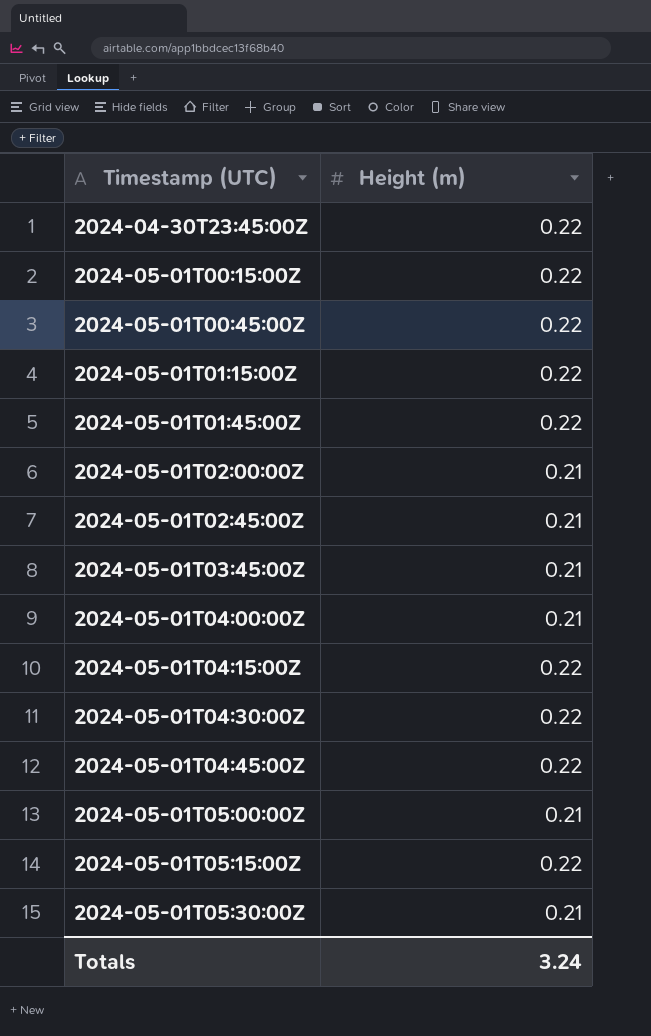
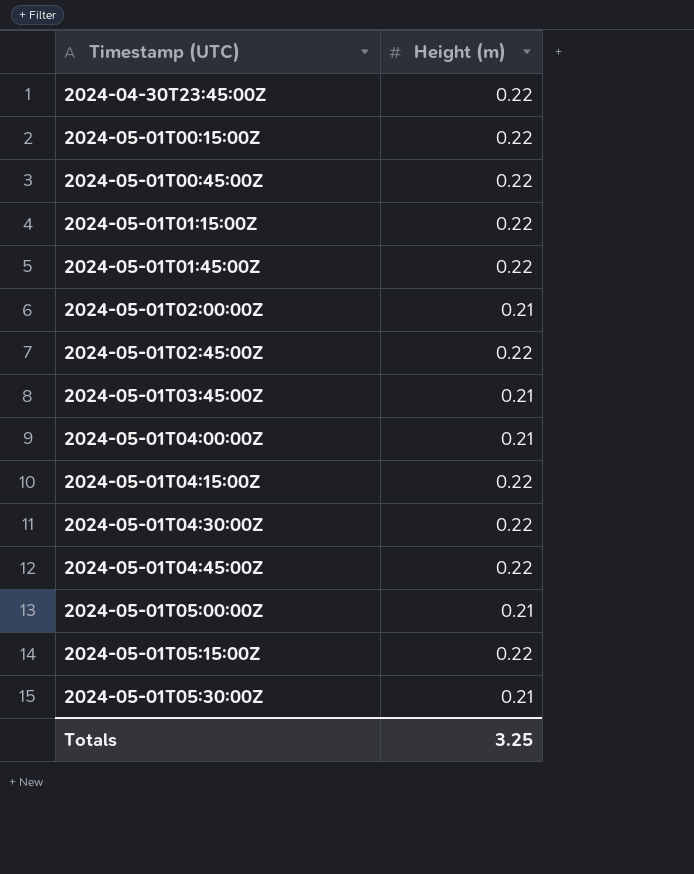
2024-05-01T02:45:00Z | Height (m): 0.21 -> 0.22
Totals | Height (m): 3.24 -> 3.25

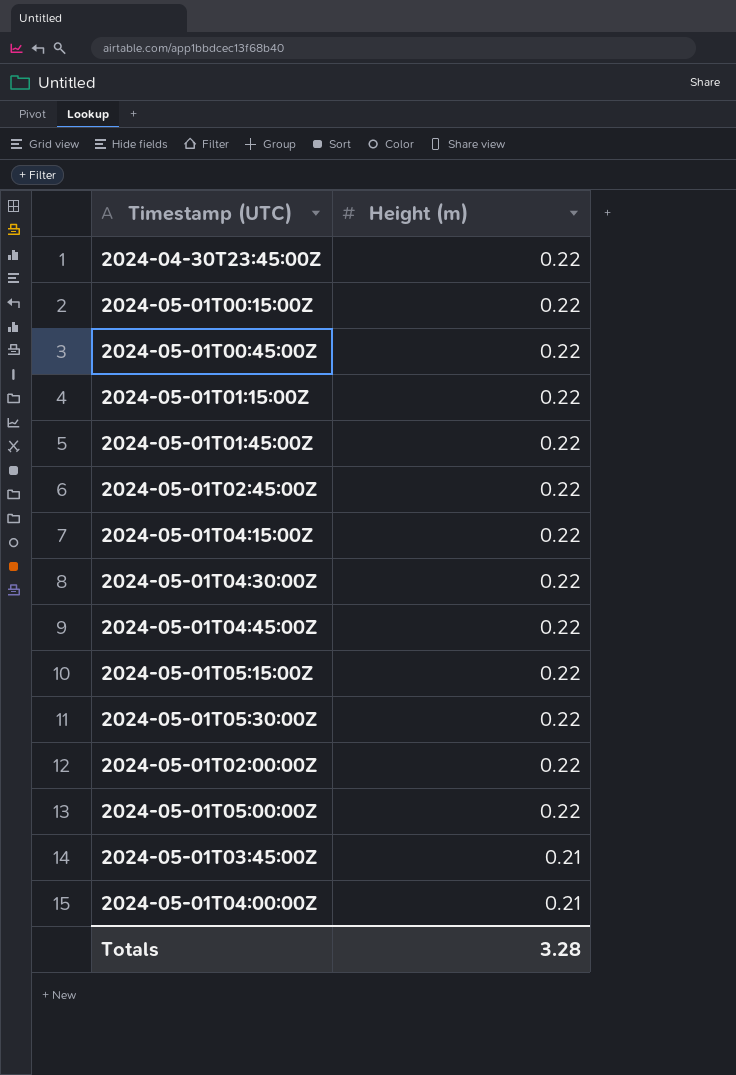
row order: Timestamp (UTC) ascending -> Height (m) descending
2024-05-01T05:30:00Z | Height (m): 0.21 -> 0.22
2024-05-01T02:00:00Z | Height (m): 0.21 -> 0.22
2024-05-01T05:00:00Z | Height (m): 0.21 -> 0.22
Totals | Height (m): 3.25 -> 3.28

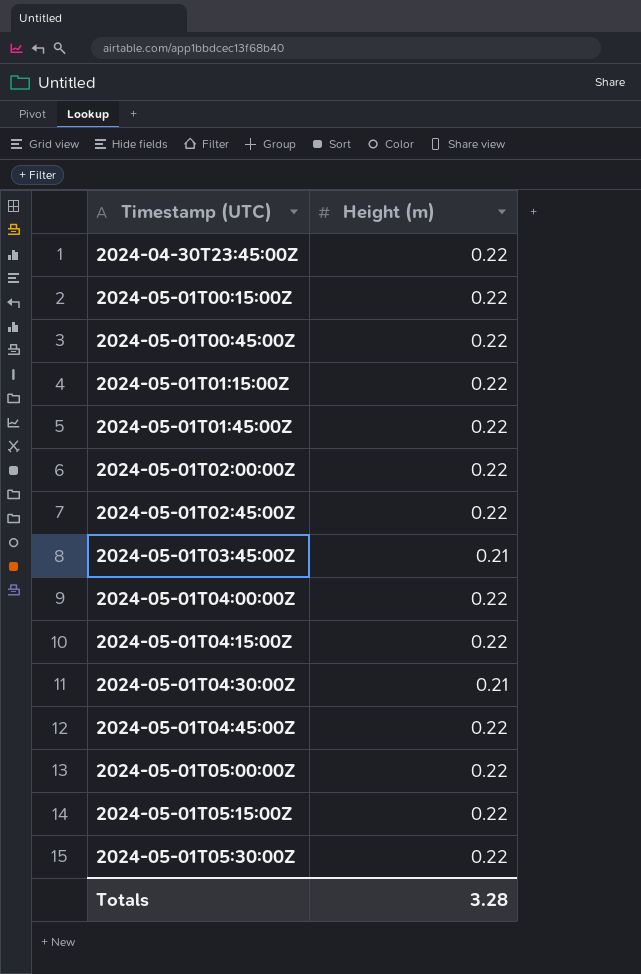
row order: Height (m) descending -> Timestamp (UTC) ascending
2024-05-01T04:00:00Z | Height (m): 0.21 -> 0.22
2024-05-01T04:30:00Z | Height (m): 0.22 -> 0.21

